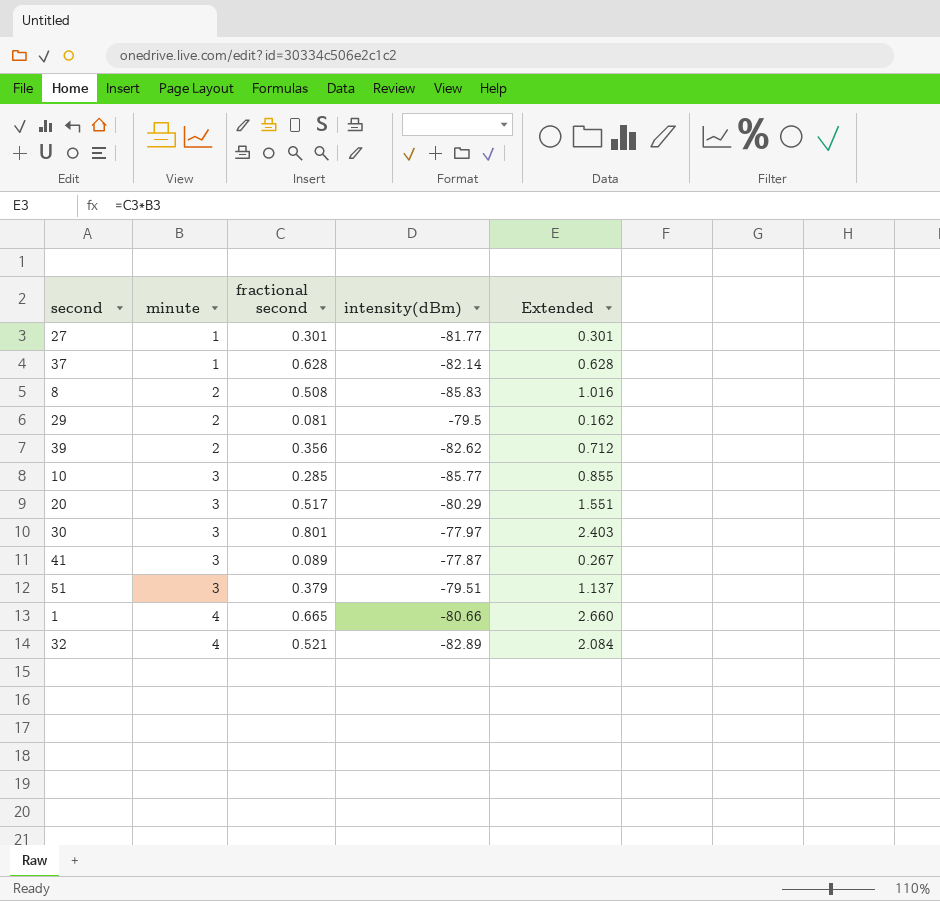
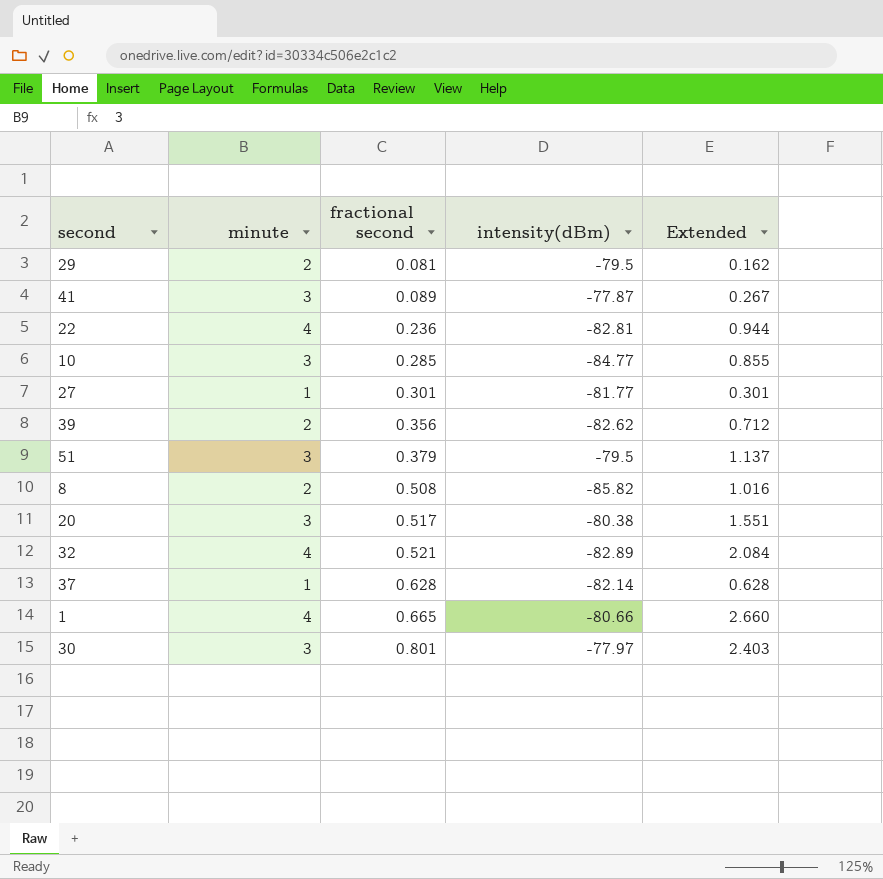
row order: minute ascending -> fractional second ascending
row 22: none -> 4 | 0.236 | -82.81 | 0.944
10 | intensity(dBm): -85.77 -> -84.77
51 | intensity(dBm): -79.51 -> -79.5
8 | intensity(dBm): -85.83 -> -85.82
20 | intensity(dBm): -80.29 -> -80.38

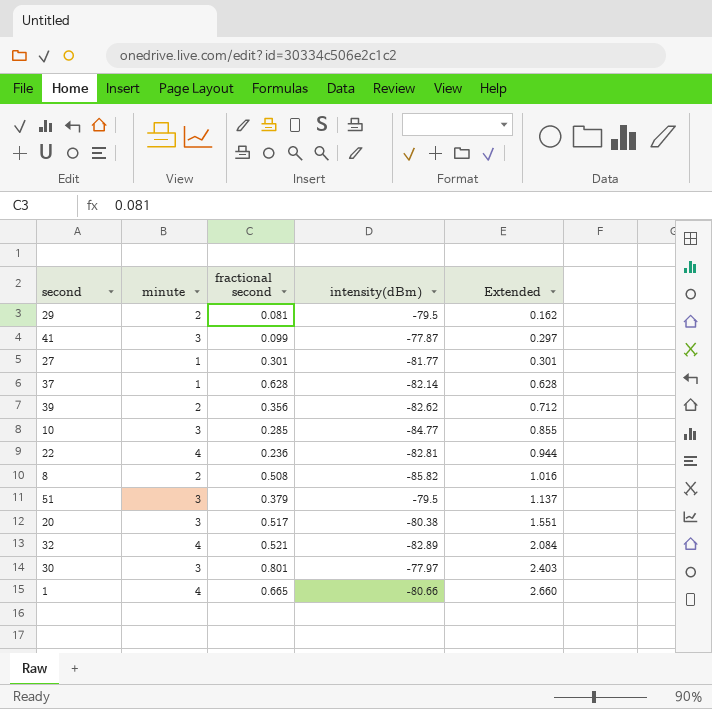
row order: fractional second ascending -> Extended ascending
41 | fractional second: 0.089 -> 0.099
41 | Extended: 0.267 -> 0.297

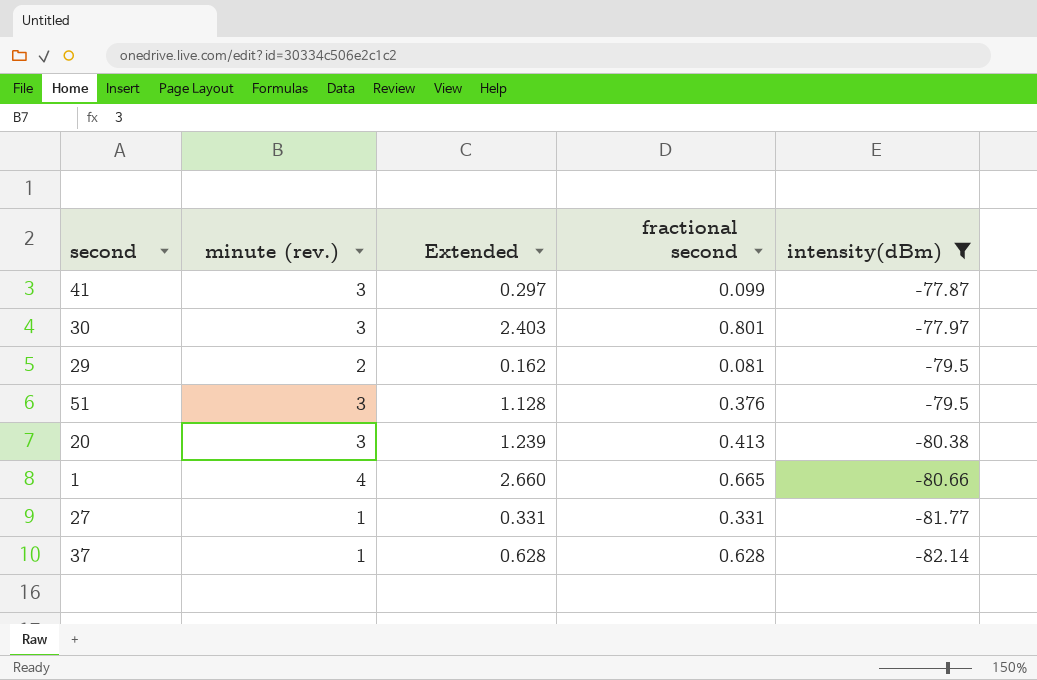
filter: none -> intensity(dBm) >= -82.14
row order: Extended ascending -> intensity(dBm) descending
column name: minute -> minute (rev.)
column Extended | position: 5 -> 3
51 | Extended: 1.137 -> 1.128
51 | fractional second: 0.379 -> 0.376
20 | Extended: 1.551 -> 1.239
20 | fractional second: 0.517 -> 0.413
27 | Extended: 0.301 -> 0.331
27 | fractional second: 0.301 -> 0.331

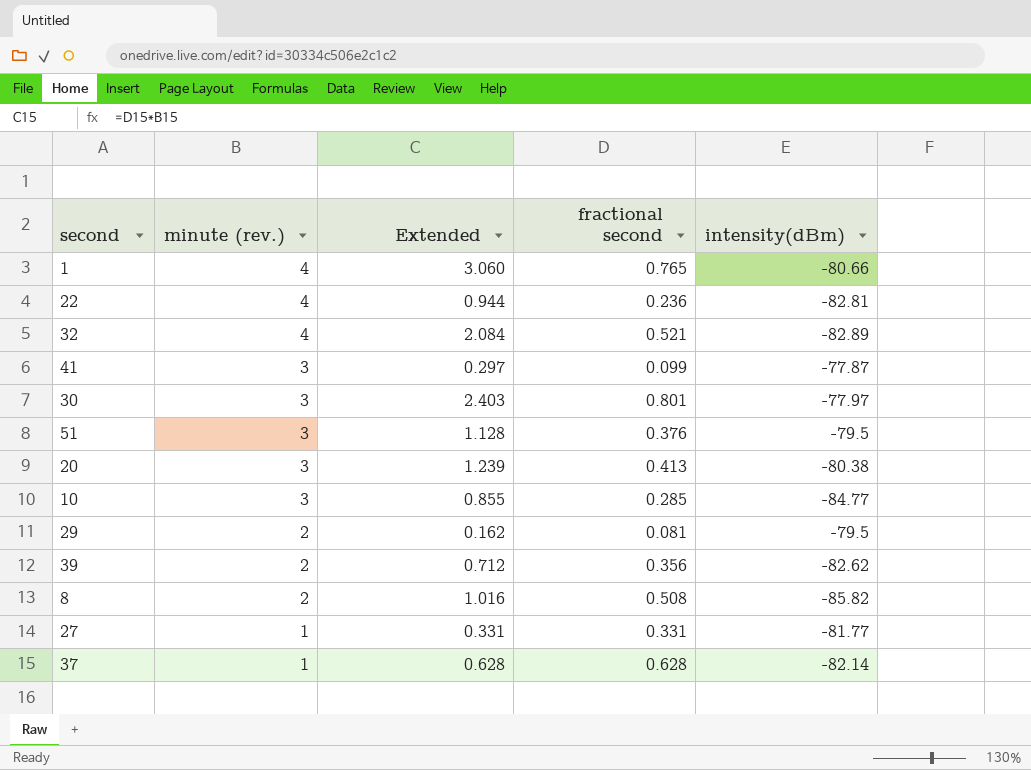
filter: intensity(dBm) >= -82.14 -> none
row order: intensity(dBm) descending -> minute (rev.) descending
1 | Extended: 2.660 -> 3.060
1 | fractional second: 0.665 -> 0.765

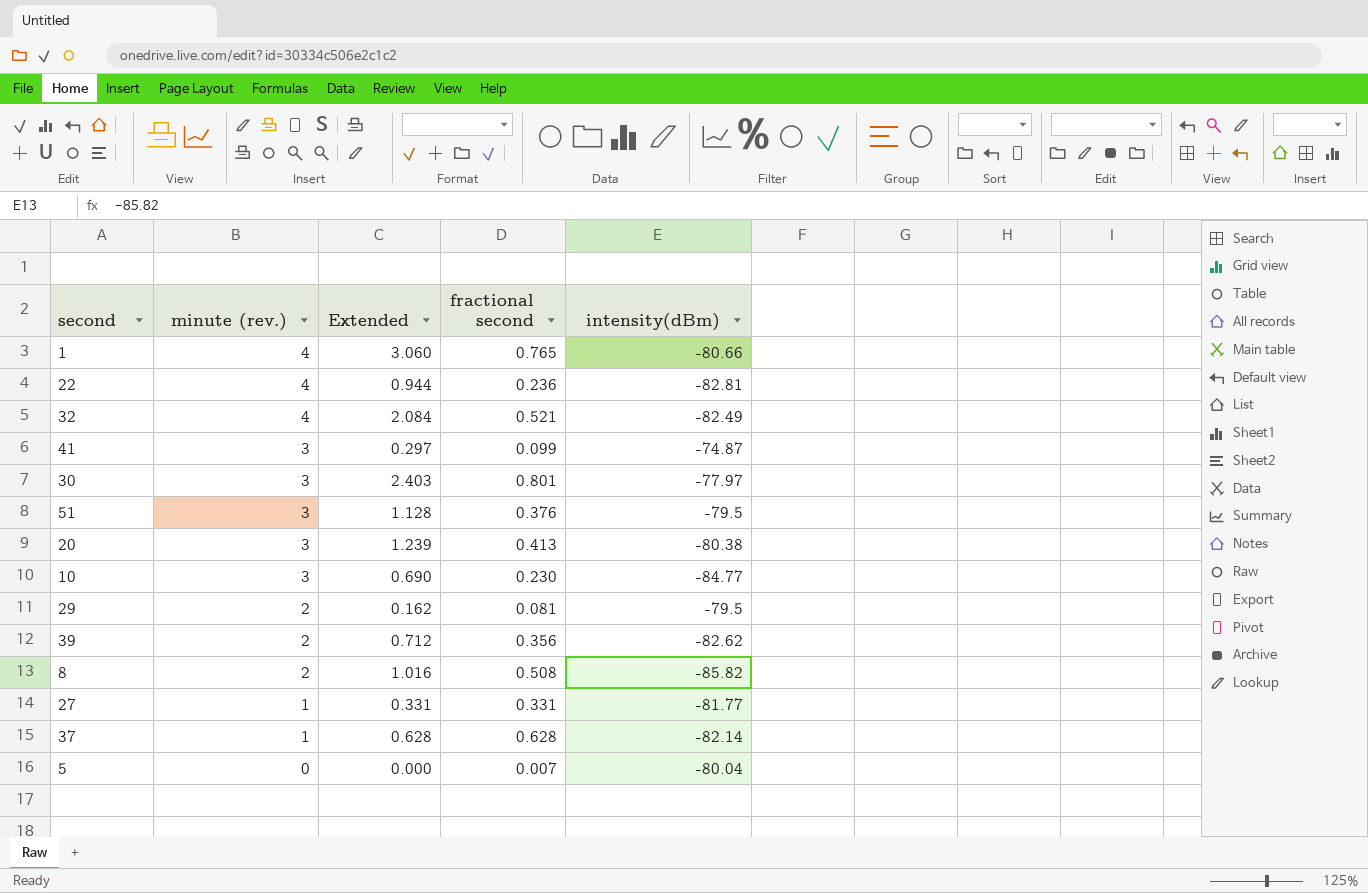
32 | intensity(dBm): -82.89 -> -82.49
41 | intensity(dBm): -77.87 -> -74.87
10 | Extended: 0.855 -> 0.690
10 | fractional second: 0.285 -> 0.230
row 5: none -> 0 | 0.000 | 0.007 | -80.04

